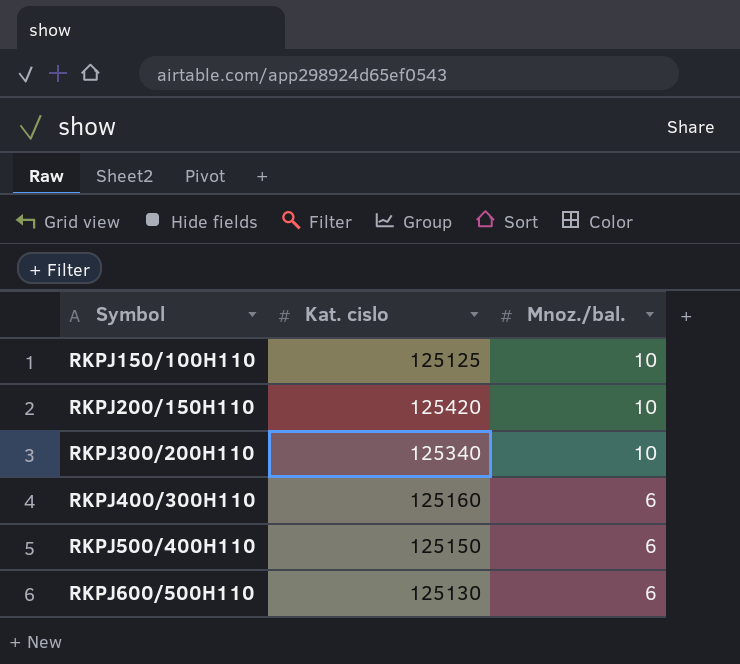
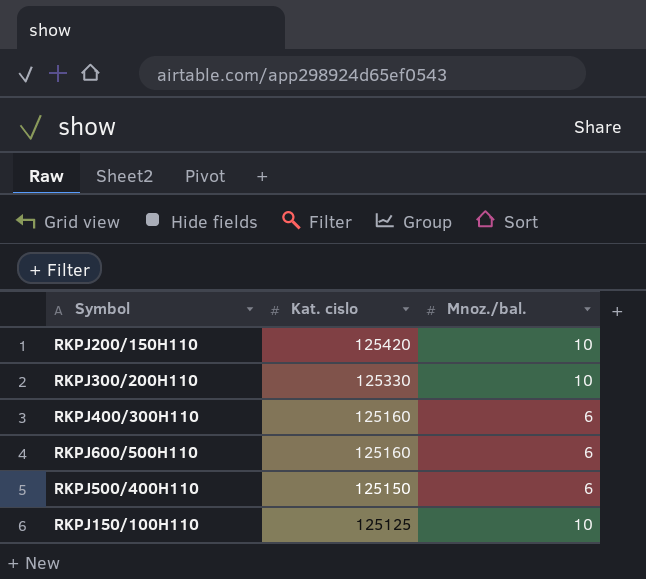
row order: Symbol ascending -> Kat. cislo descending
RKPJ300/200H110 | Kat. cislo: 125340 -> 125330
RKPJ600/500H110 | Kat. cislo: 125130 -> 125160

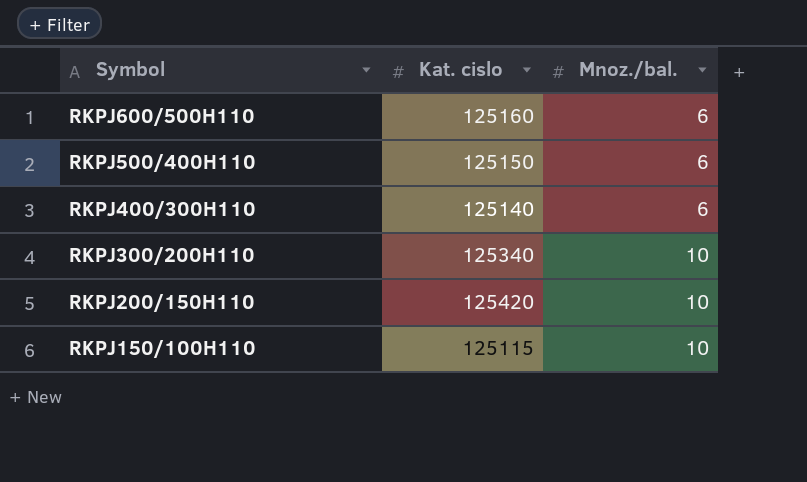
row order: Kat. cislo descending -> Symbol descending
RKPJ400/300H110 | Kat. cislo: 125160 -> 125140
RKPJ300/200H110 | Kat. cislo: 125330 -> 125340
RKPJ150/100H110 | Kat. cislo: 125125 -> 125115

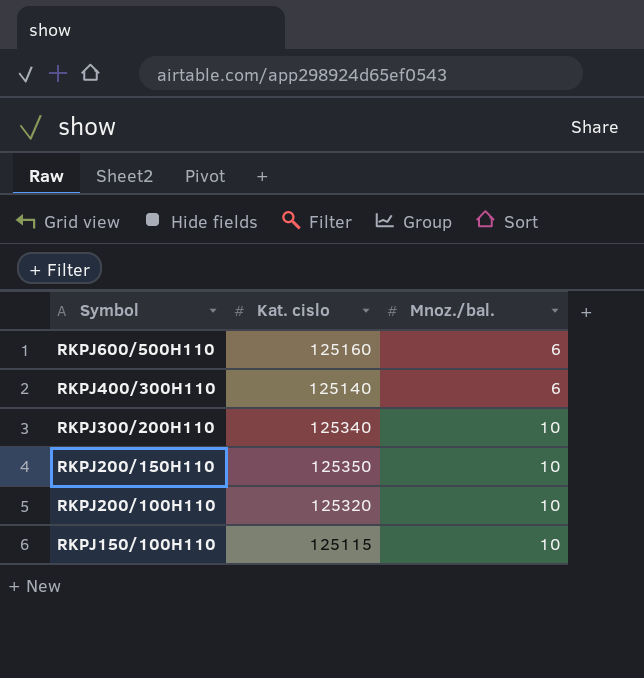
row RKPJ500/400H110: 125150 | 6 -> none
RKPJ200/150H110 | Kat. cislo: 125420 -> 125350
row RKPJ200/100H110: none -> 125320 | 10

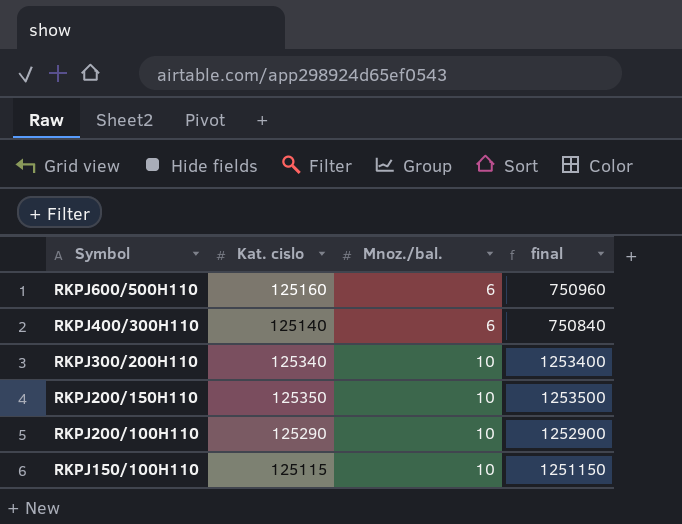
column final | formula: none -> [Kat. cislo] * [Mnoz./bal.]
RKPJ200/100H110 | Kat. cislo: 125320 -> 125290

